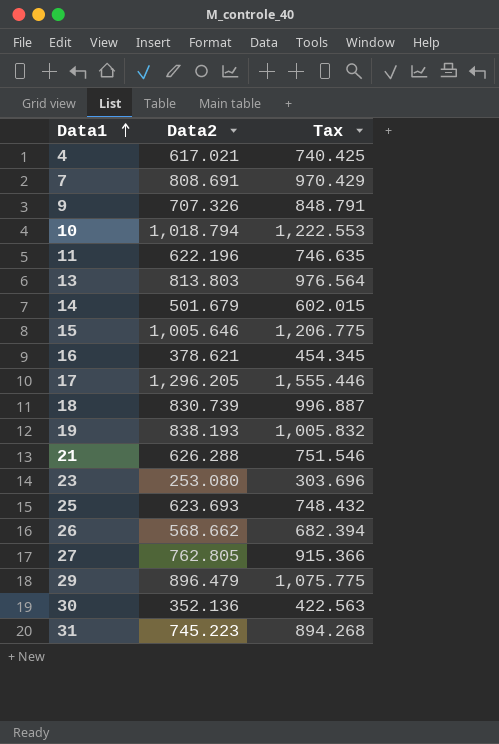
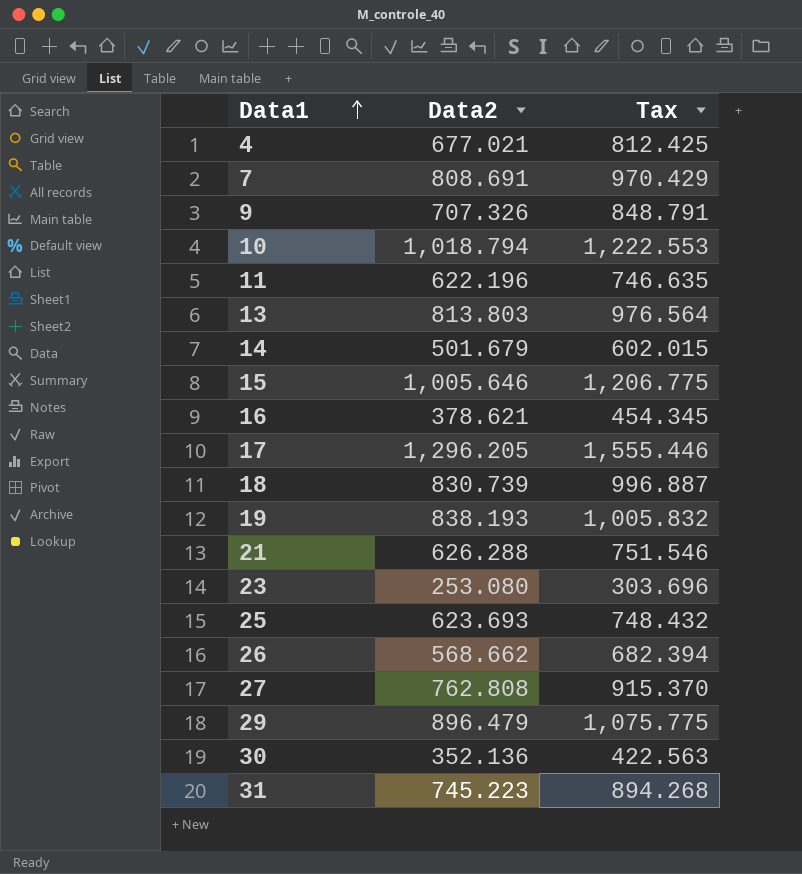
4 | Data2: 617.021 -> 677.021
4 | Tax: 740.425 -> 812.425
27 | Data2: 762.805 -> 762.808
27 | Tax: 915.366 -> 915.370

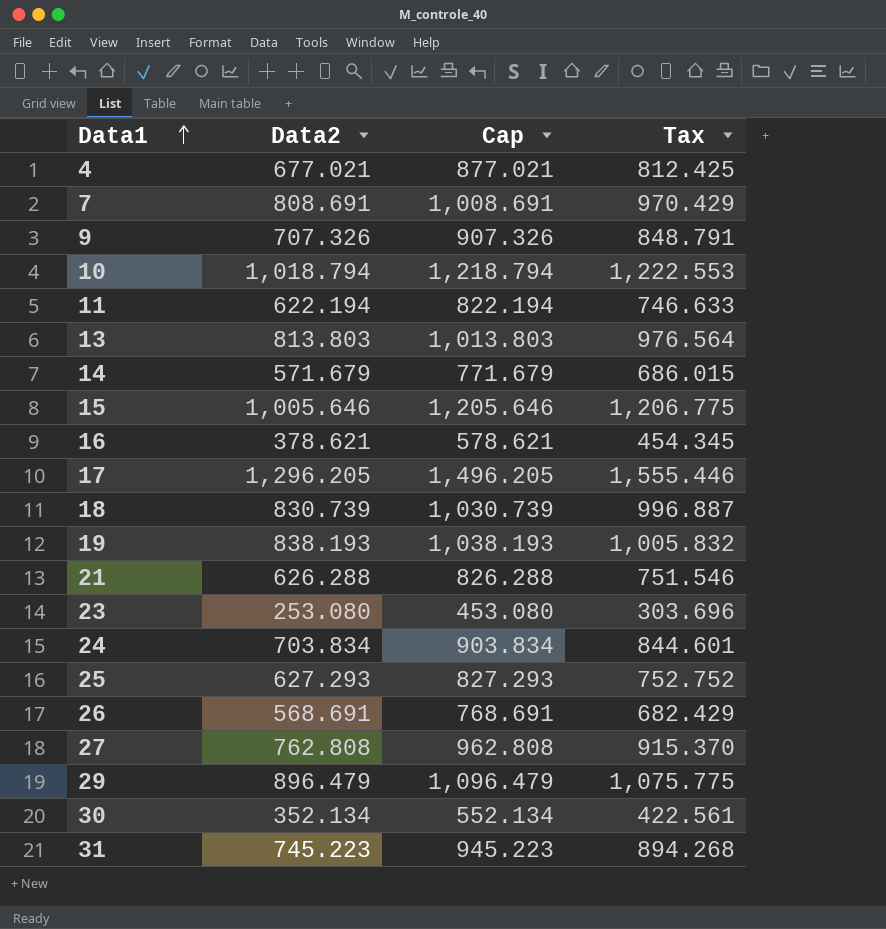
column Cap | formula: none -> [Data2] + 200
11 | Data2: 622.196 -> 622.194
11 | Tax: 746.635 -> 746.633
14 | Data2: 501.679 -> 571.679
14 | Tax: 602.015 -> 686.015
row 24: none -> 703.834 | 903.834 | 844.601
25 | Data2: 623.693 -> 627.293
25 | Tax: 748.432 -> 752.752
26 | Data2: 568.662 -> 568.691
26 | Tax: 682.394 -> 682.429
30 | Data2: 352.136 -> 352.134
30 | Tax: 422.563 -> 422.561

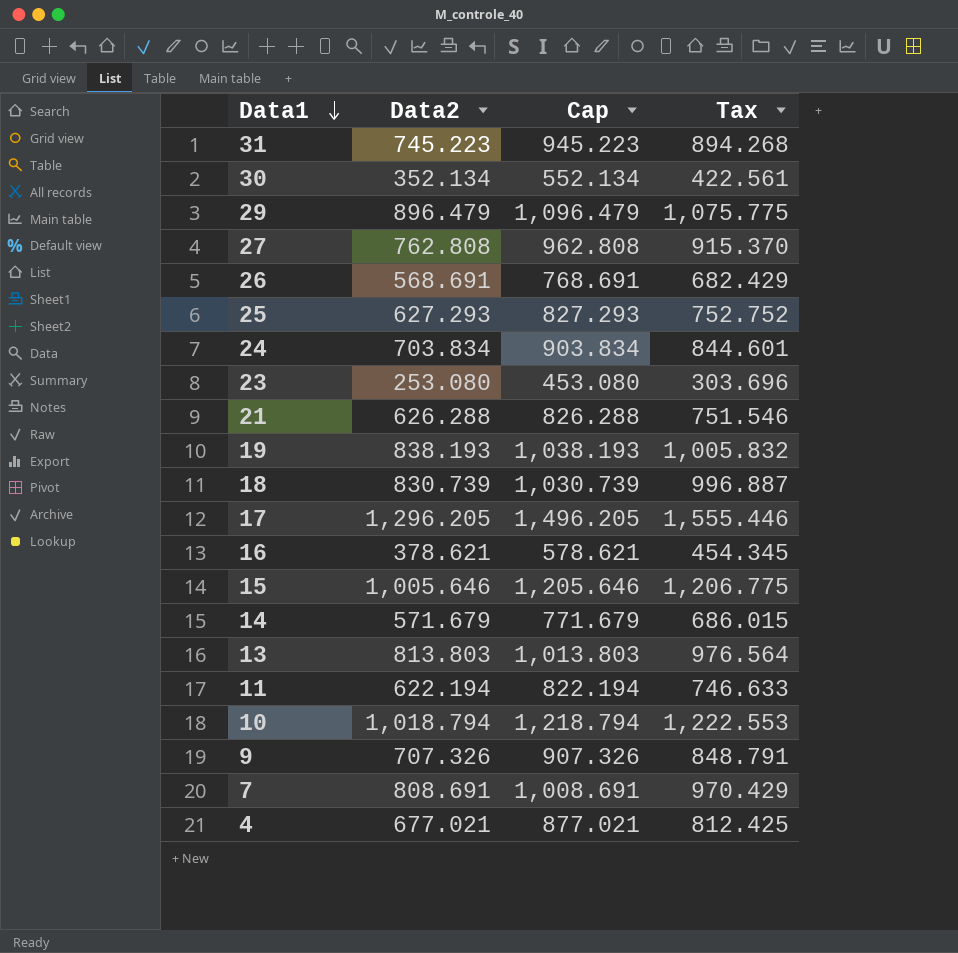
row order: Data1 ascending -> Data1 descending

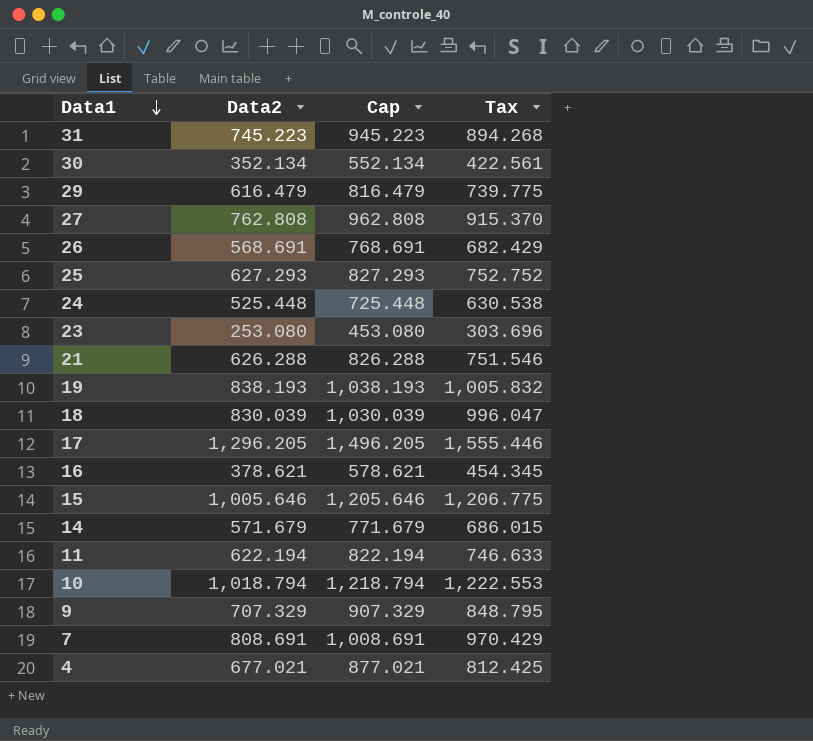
row 13: 813.803 | 1,013.803 | 976.564 -> none
29 | Data2: 896.479 -> 616.479
29 | Cap: 1,096.479 -> 816.479
29 | Tax: 1,075.775 -> 739.775
24 | Data2: 703.834 -> 525.448
24 | Cap: 903.834 -> 725.448
24 | Tax: 844.601 -> 630.538
18 | Data2: 830.739 -> 830.039
18 | Cap: 1,030.739 -> 1,030.039
18 | Tax: 996.887 -> 996.047
9 | Data2: 707.326 -> 707.329
9 | Cap: 907.326 -> 907.329
9 | Tax: 848.791 -> 848.795

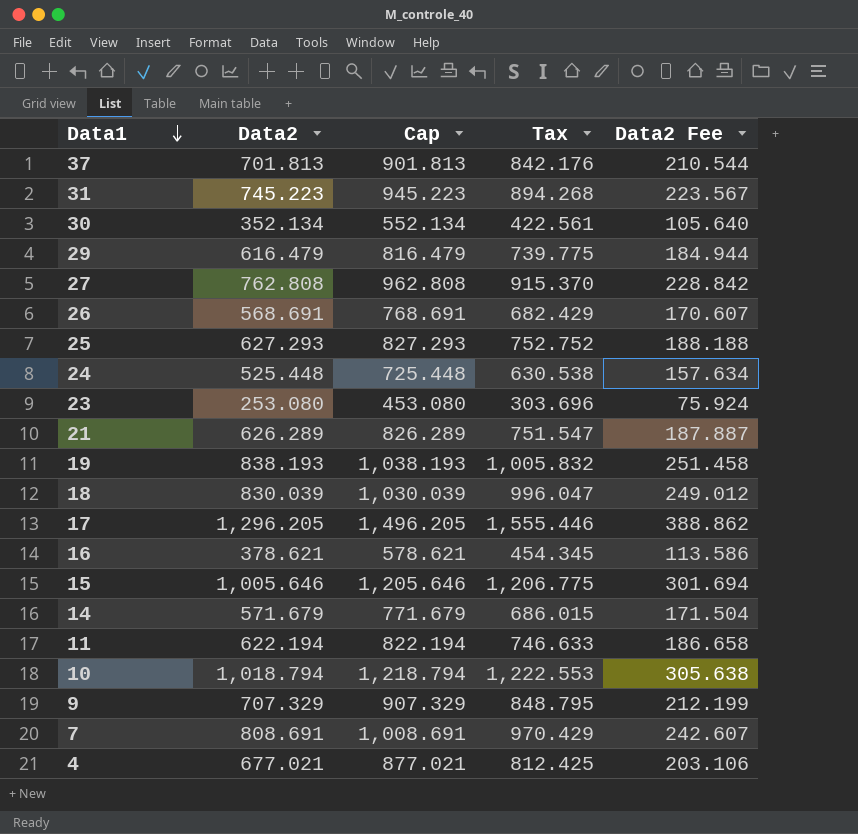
column Data2 Fee | formula: none -> [Data2] * 0.3
row 37: none -> 701.813 | 901.813 | 842.176 | 210.544
21 | Data2: 626.288 -> 626.289
21 | Cap: 826.288 -> 826.289
21 | Tax: 751.546 -> 751.547

